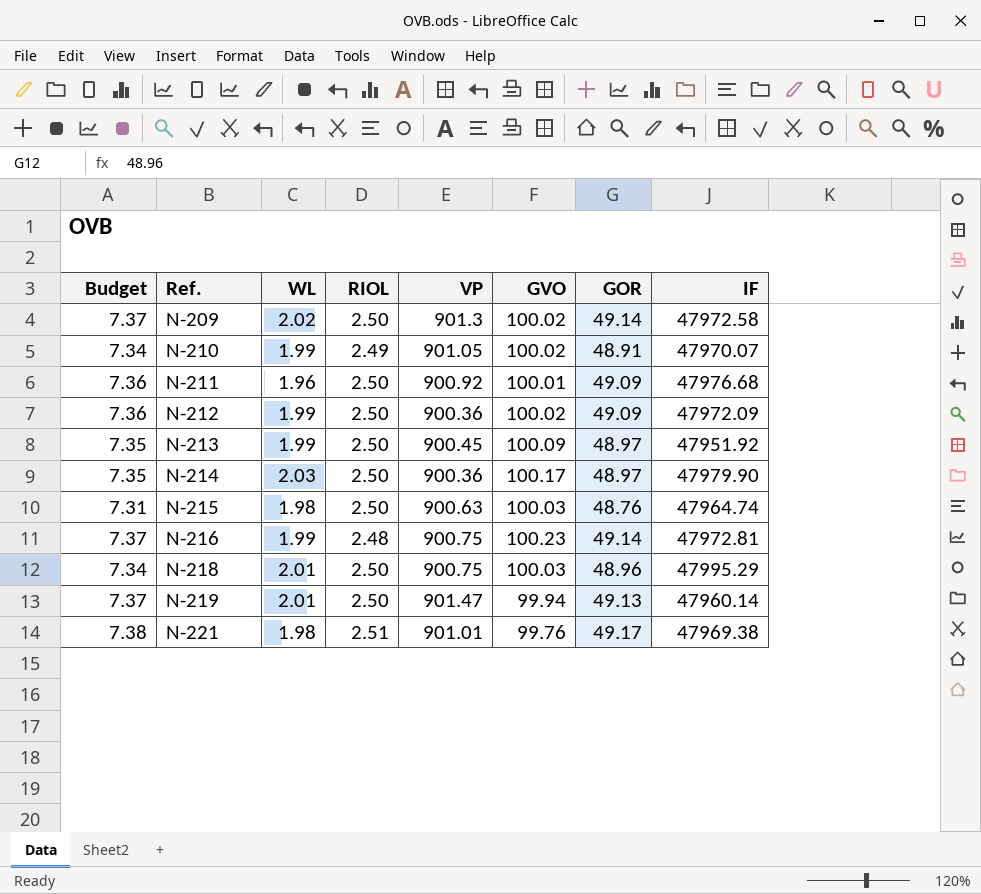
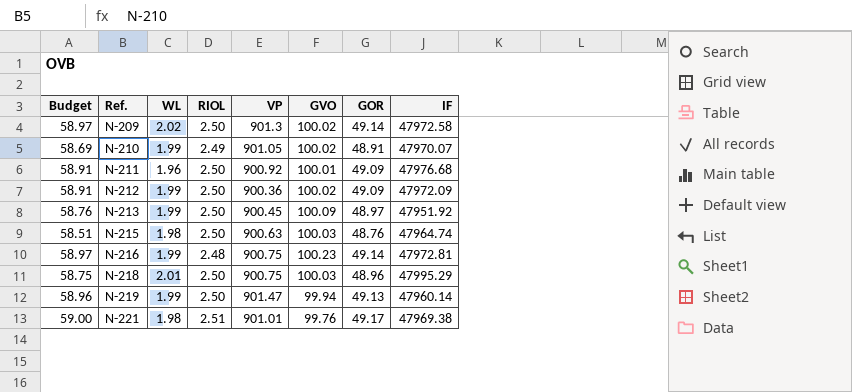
column Budget | formula: [GOR] * 0.15 -> [GOR] * 1.2
row N-214: 7.35 | 2.03 | 2.50 | 900.36 | 100.17 | 48.97 | 47979.90 -> none
N-219 | WL: 2.01 -> 1.99

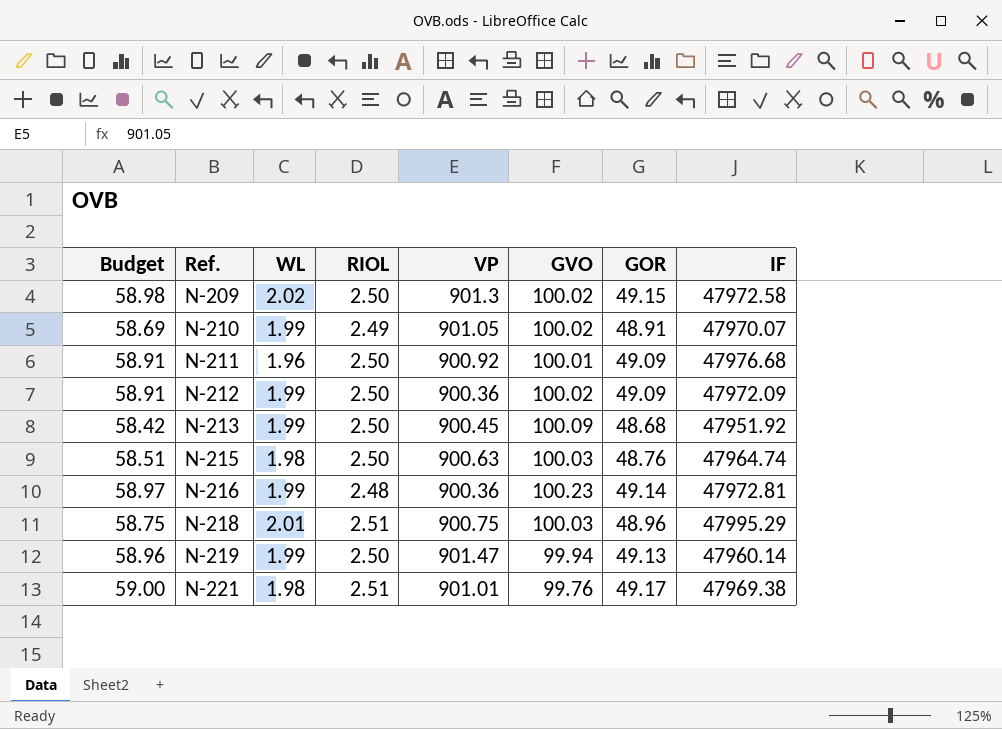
N-209 | Budget: 58.97 -> 58.98
N-209 | GOR: 49.14 -> 49.15
N-213 | Budget: 58.76 -> 58.42
N-213 | GOR: 48.97 -> 48.68
N-216 | VP: 900.75 -> 900.36
N-218 | RIOL: 2.50 -> 2.51

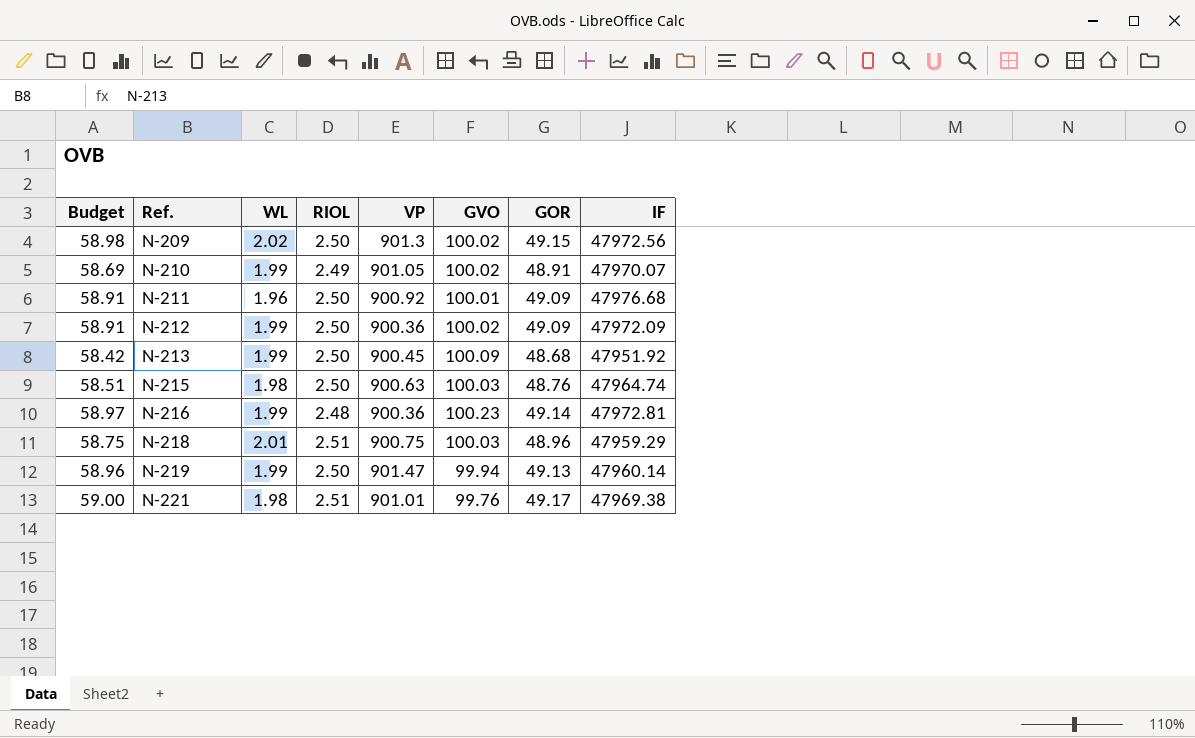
N-209 | IF: 47972.58 -> 47972.56
N-218 | IF: 47995.29 -> 47959.29

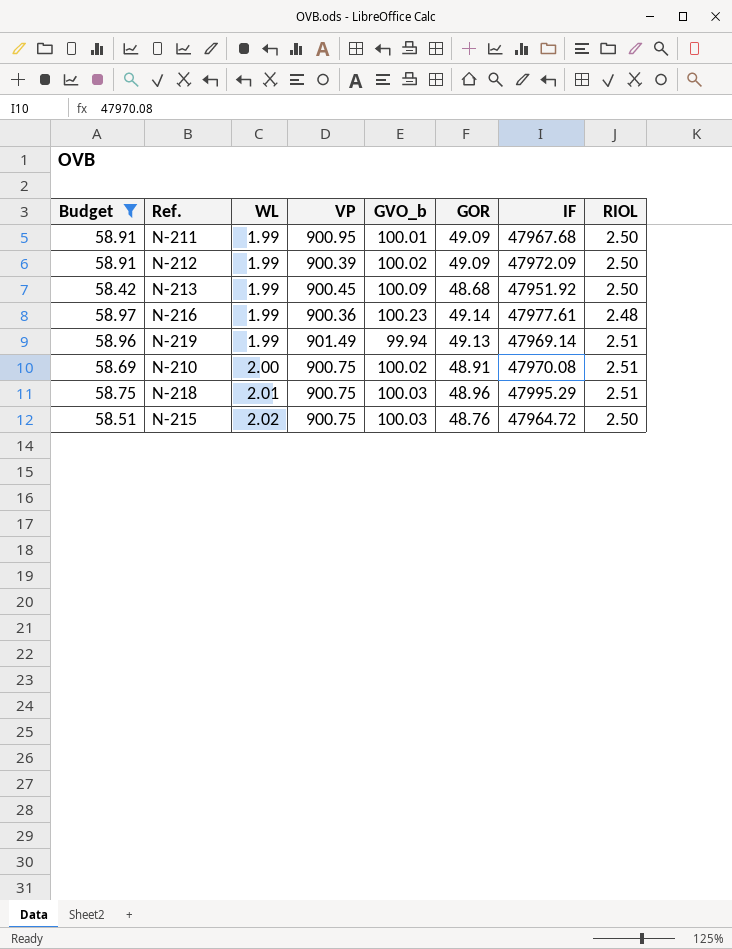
filter: none -> Budget <= 58.97
row order: Ref. ascending -> WL ascending
column name: GVO -> GVO_b
column RIOL | position: 4 -> 8
N-211 | WL: 1.96 -> 1.99
N-211 | VP: 900.92 -> 900.95
N-211 | IF: 47976.68 -> 47967.68
N-212 | VP: 900.36 -> 900.39
N-216 | IF: 47972.81 -> 47977.61
N-219 | VP: 901.47 -> 901.49
N-219 | IF: 47960.14 -> 47969.14
N-219 | RIOL: 2.50 -> 2.51
N-210 | WL: 1.99 -> 2.00
N-210 | VP: 901.05 -> 900.75
N-210 | IF: 47970.07 -> 47970.08
N-210 | RIOL: 2.49 -> 2.51
N-218 | IF: 47959.29 -> 47995.29
N-215 | WL: 1.98 -> 2.02
N-215 | VP: 900.63 -> 900.75
N-215 | IF: 47964.74 -> 47964.72

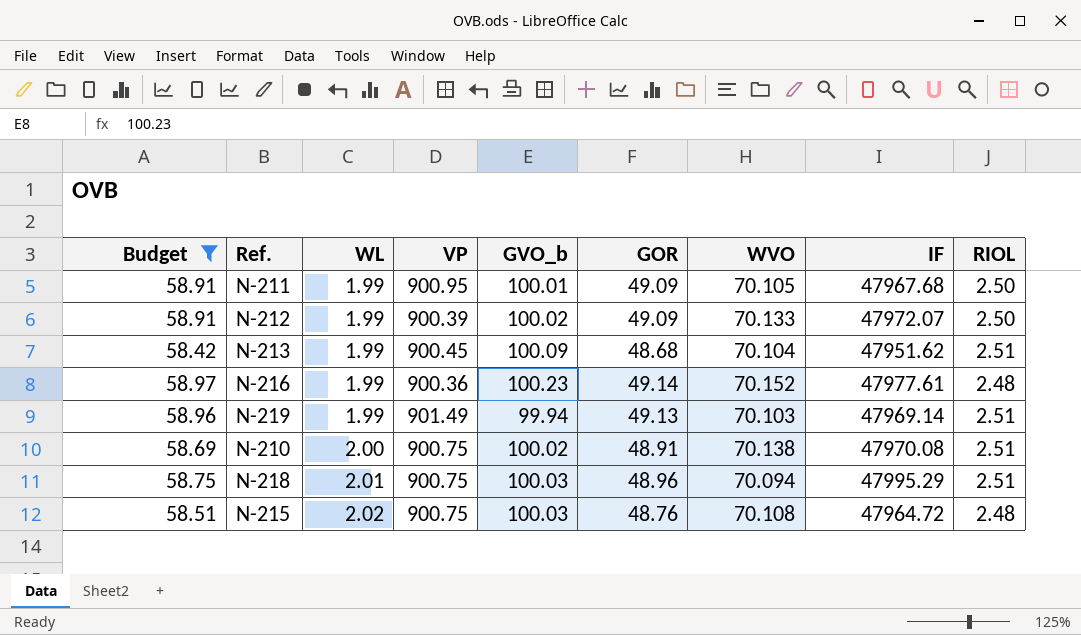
column WVO | position: none -> 7
N-212 | IF: 47972.09 -> 47972.07
N-213 | IF: 47951.92 -> 47951.62
N-213 | RIOL: 2.50 -> 2.51
N-215 | RIOL: 2.50 -> 2.48

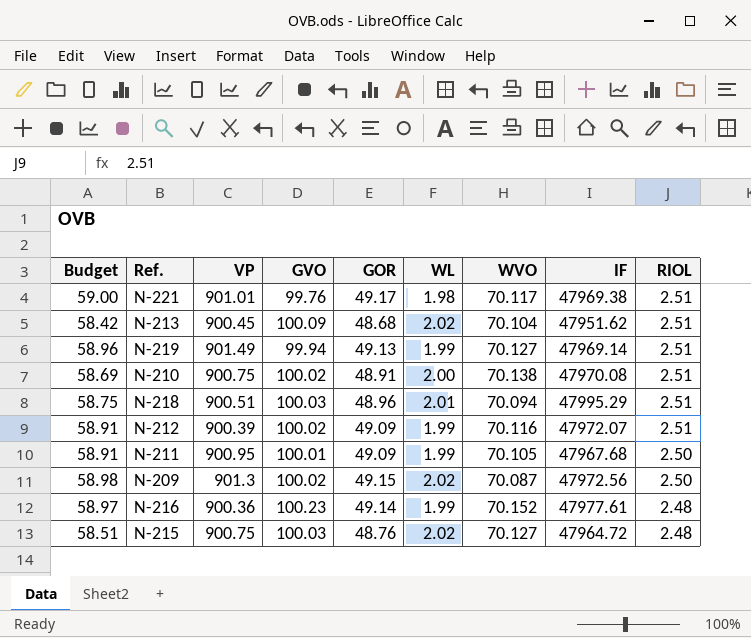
filter: Budget <= 58.97 -> none
row order: WL ascending -> RIOL descending
column name: GVO_b -> GVO
column WL | position: 3 -> 6
N-213 | WL: 1.99 -> 2.02
N-219 | WVO: 70.103 -> 70.127
N-218 | VP: 900.75 -> 900.51
N-212 | WVO: 70.133 -> 70.116
N-212 | RIOL: 2.50 -> 2.51
N-215 | WVO: 70.108 -> 70.127

